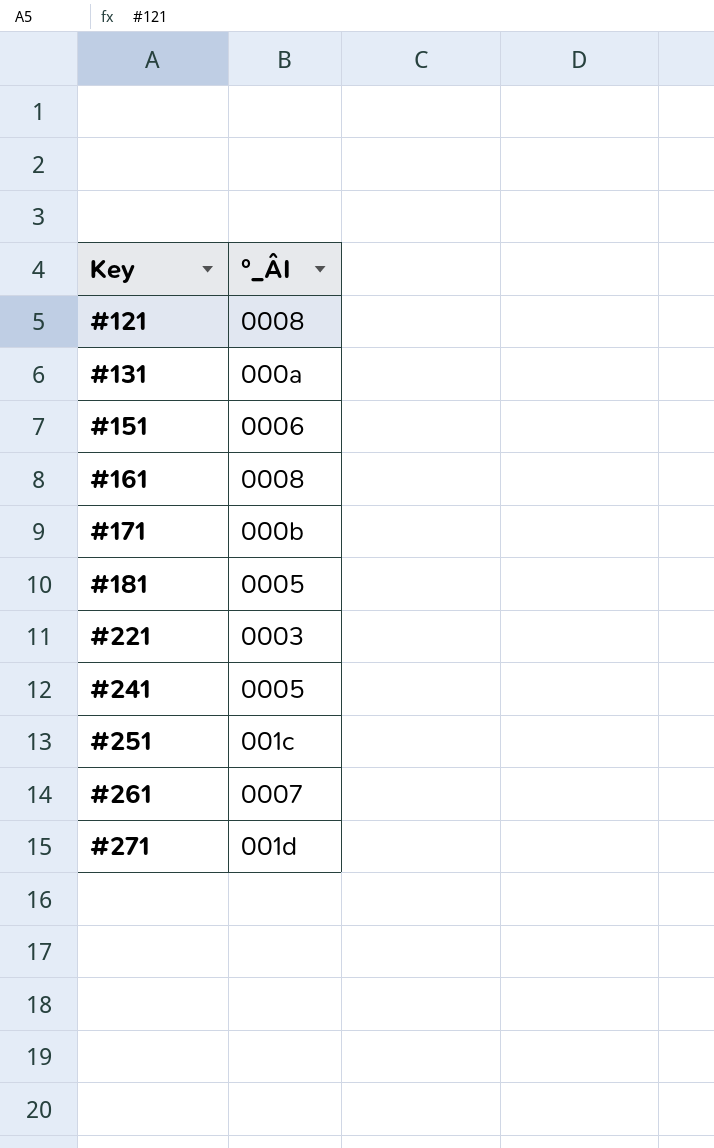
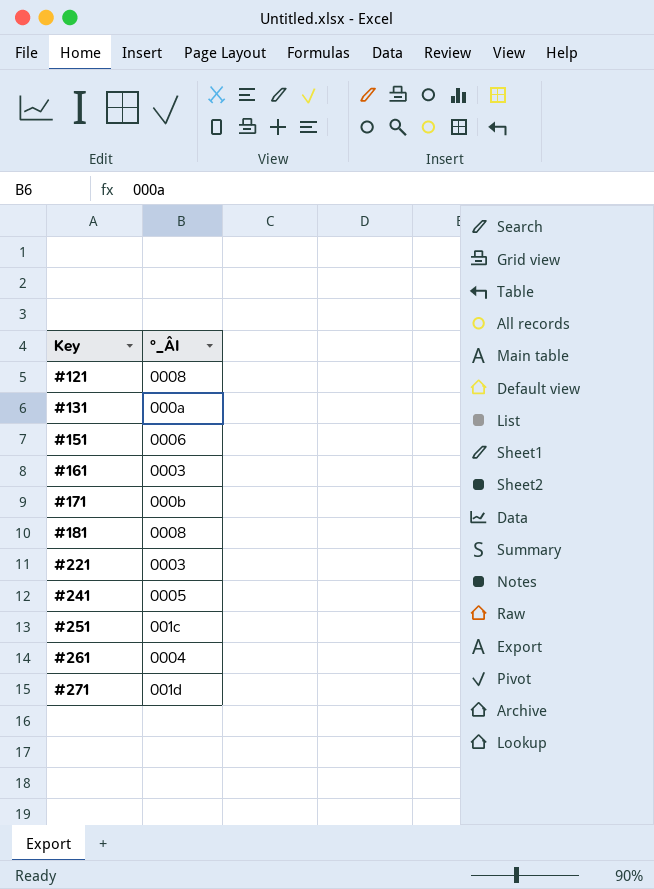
#161 | °_ÂI: 0008 -> 0003
#181 | °_ÂI: 0005 -> 0008
#261 | °_ÂI: 0007 -> 0004

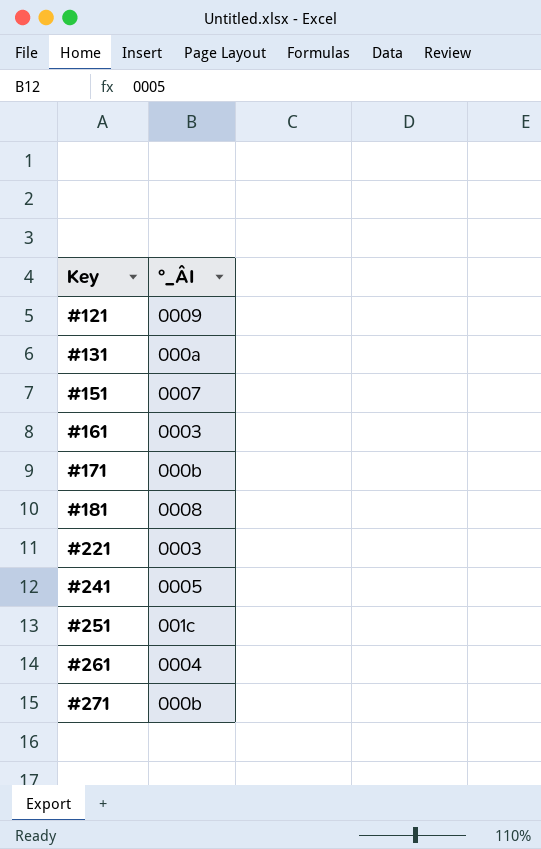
#121 | °_ÂI: 0008 -> 0009
#151 | °_ÂI: 0006 -> 0007
#271 | °_ÂI: 001d -> 000b

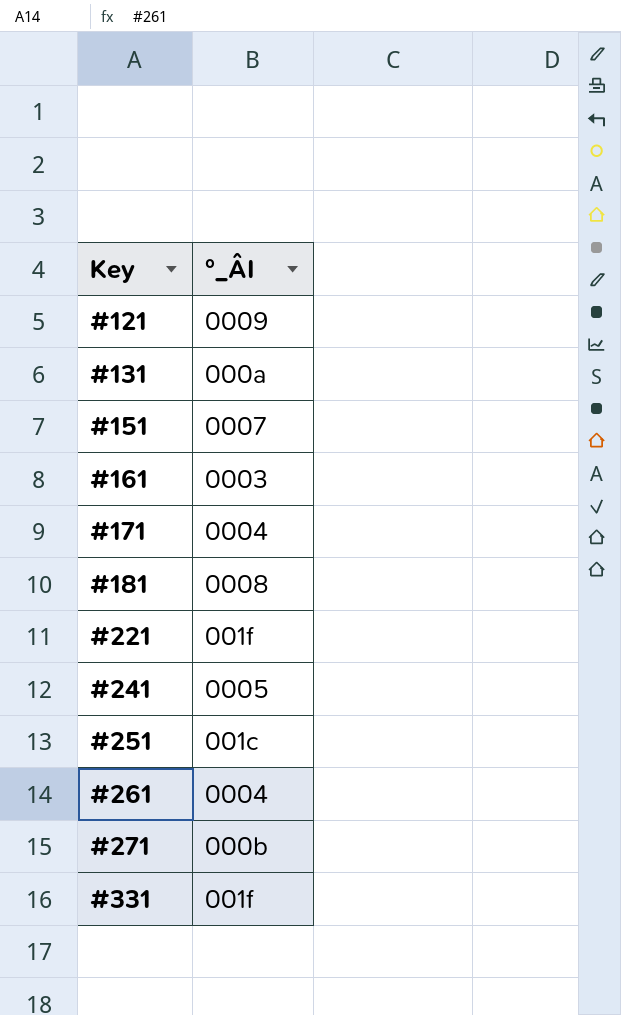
#171 | °_ÂI: 000b -> 0004
#221 | °_ÂI: 0003 -> 001f
row #331: none -> 001f

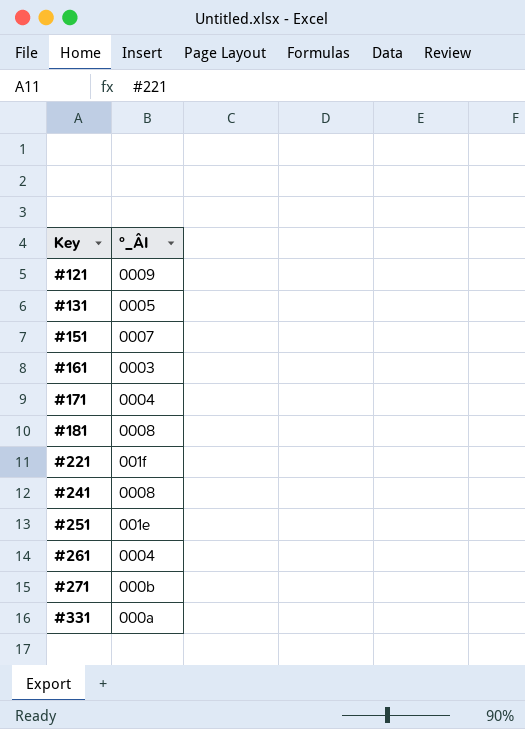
#131 | °_ÂI: 000a -> 0005
#241 | °_ÂI: 0005 -> 0008
#251 | °_ÂI: 001c -> 001e
#331 | °_ÂI: 001f -> 000a

